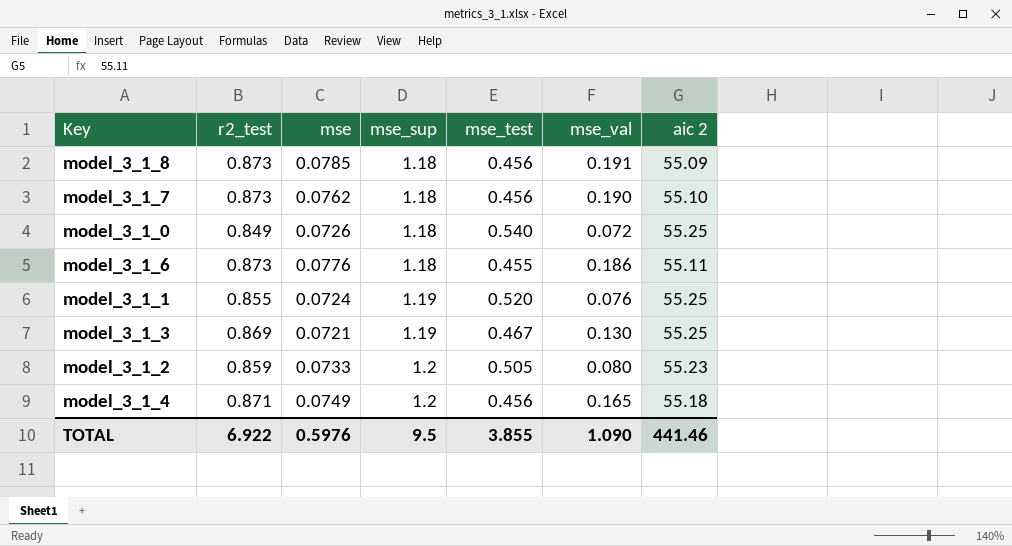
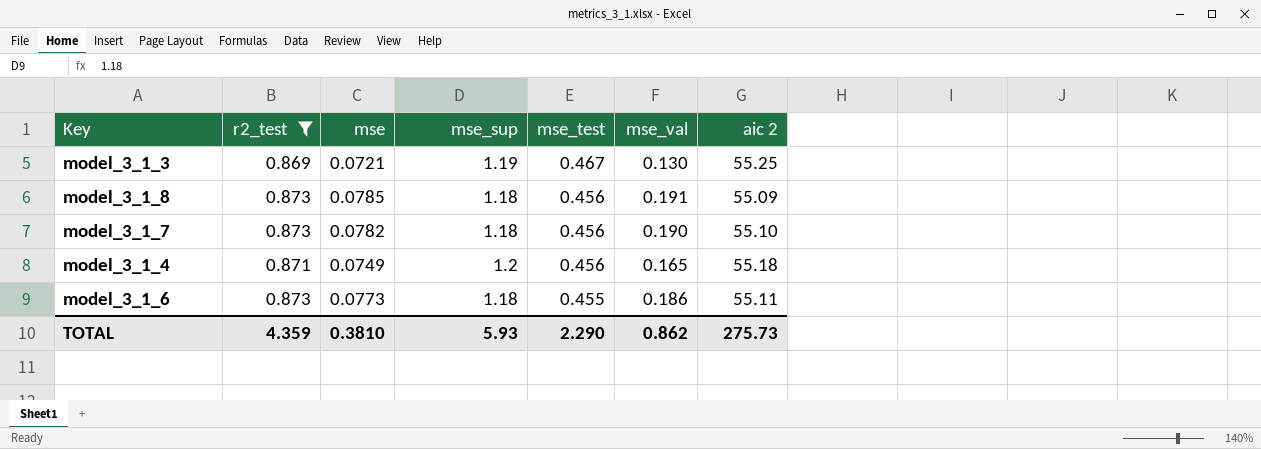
filter: none -> r2_test >= 0.869
row order: mse_sup ascending -> mse_test descending
model_3_1_7 | mse: 0.0762 -> 0.0782
model_3_1_6 | mse: 0.0776 -> 0.0773
TOTAL | r2_test: 6.922 -> 4.359
TOTAL | mse: 0.5976 -> 0.3810
TOTAL | mse_sup: 9.5 -> 5.93
TOTAL | mse_test: 3.855 -> 2.290
TOTAL | mse_val: 1.090 -> 0.862
TOTAL | aic 2: 441.46 -> 275.73

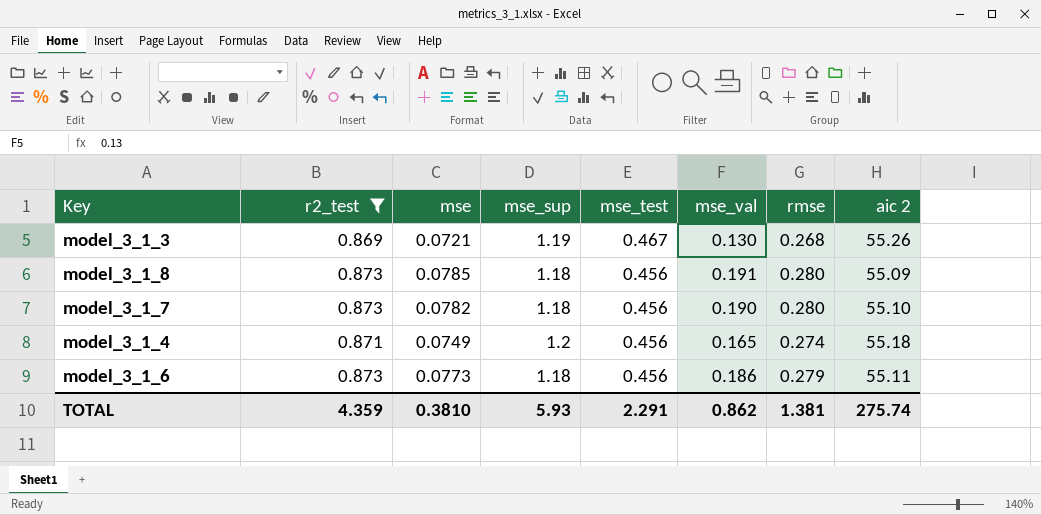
column rmse | position: none -> 7
model_3_1_3 | aic 2: 55.25 -> 55.26
model_3_1_6 | mse_test: 0.455 -> 0.456
TOTAL | mse_test: 2.290 -> 2.291
TOTAL | aic 2: 275.73 -> 275.74

